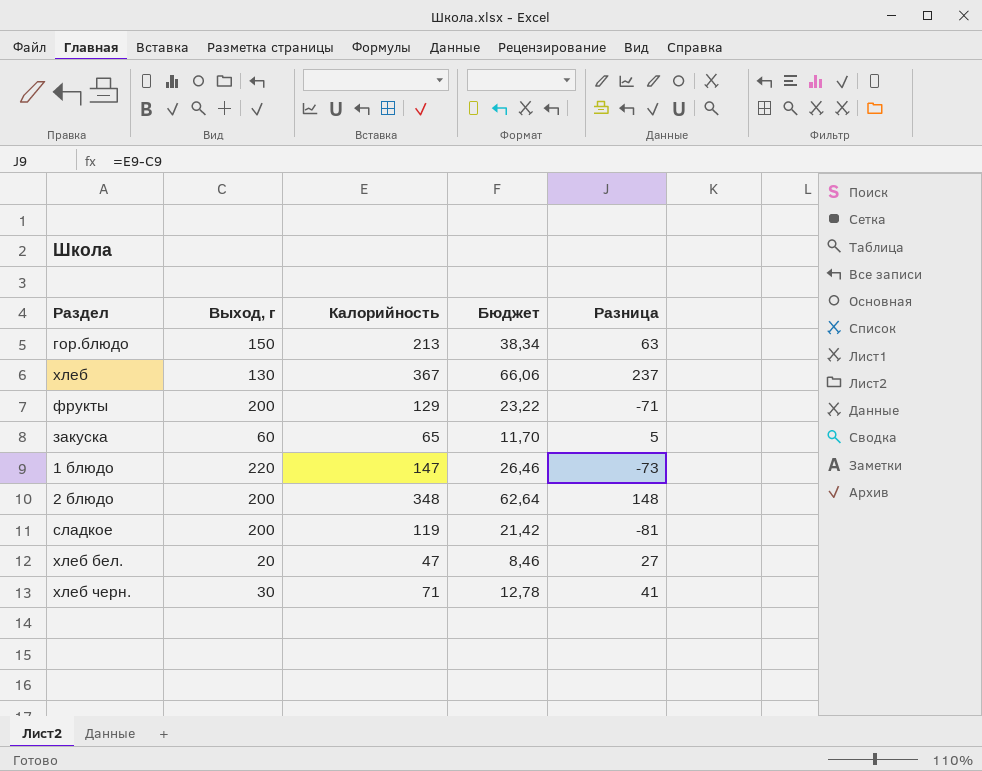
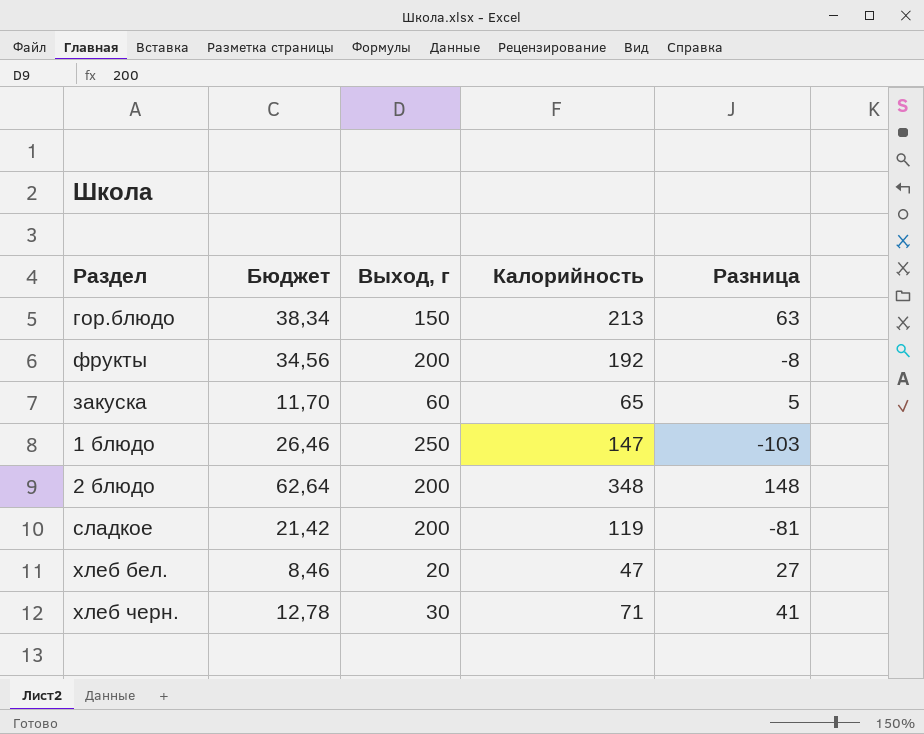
column Бюджет | position: 4 -> 2
row хлеб: 130 | 367 | 66,06 | 237 -> none
фрукты | Бюджет: 23,22 -> 34,56
фрукты | Калорийность: 129 -> 192
фрукты | Разница: -71 -> -8
1 блюдо | Выход, г: 220 -> 250
1 блюдо | Разница: -73 -> -103

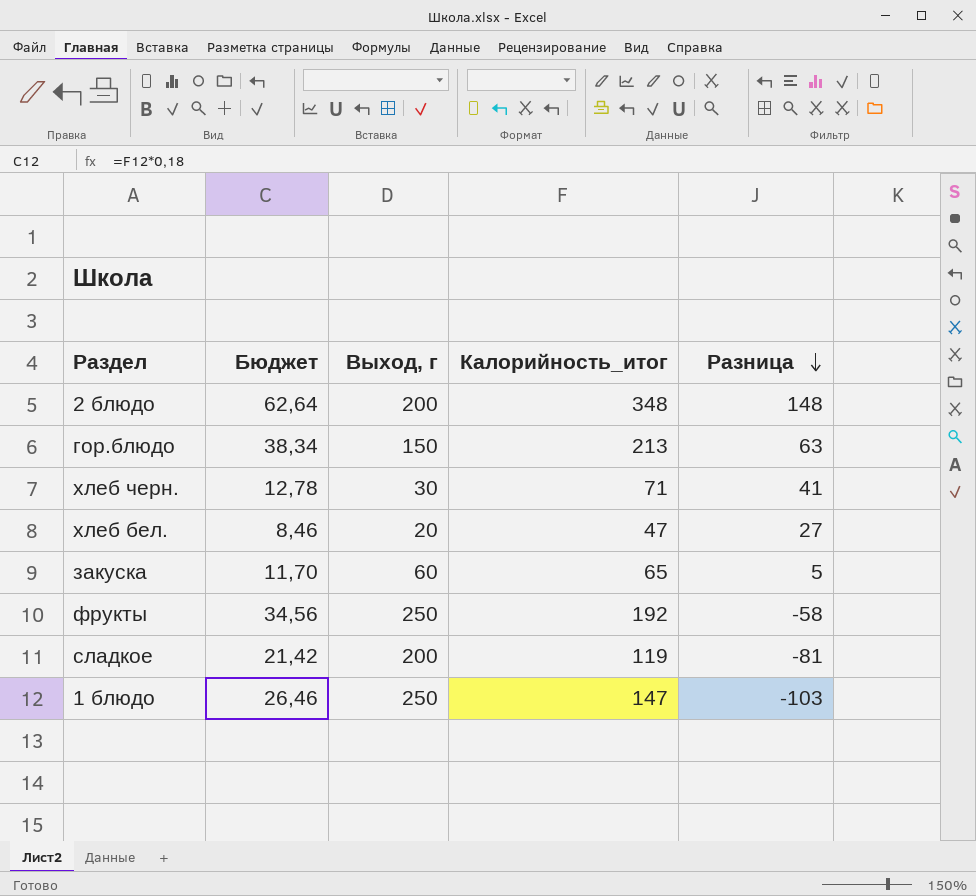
row order: none -> Разница descending
column name: Калорийность -> Калорийность_итог
фрукты | Выход, г: 200 -> 250
фрукты | Разница: -8 -> -58

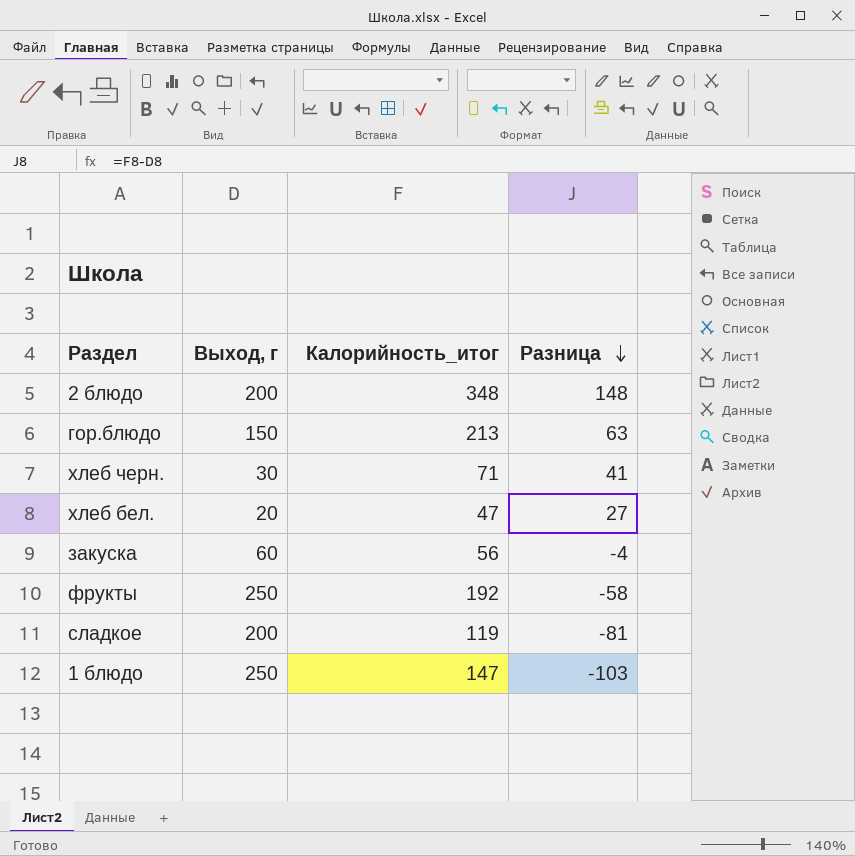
column Бюджет | formula: [Калорийность_итог] * 0,18 -> none
закуска | Калорийность_итог: 65 -> 56
закуска | Разница: 5 -> -4

